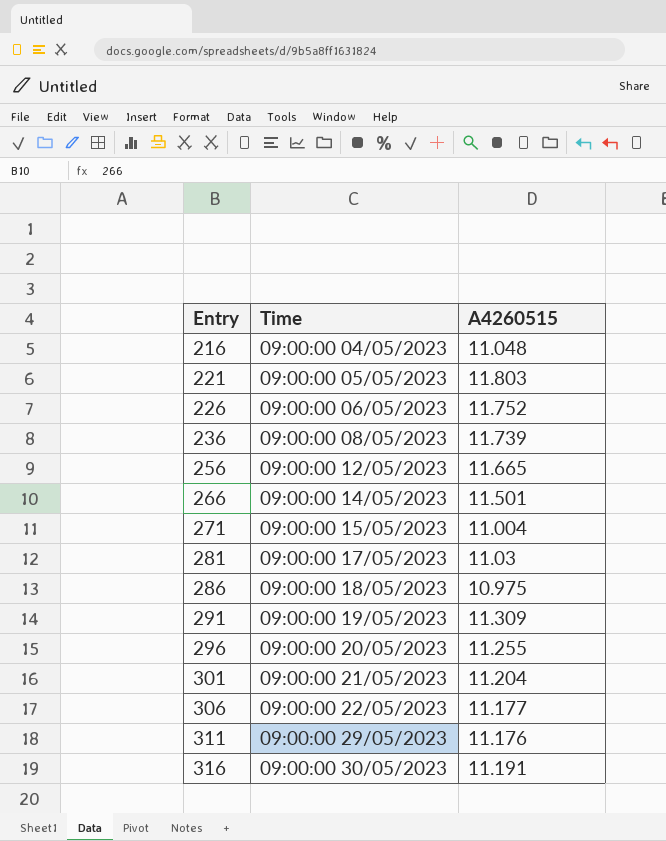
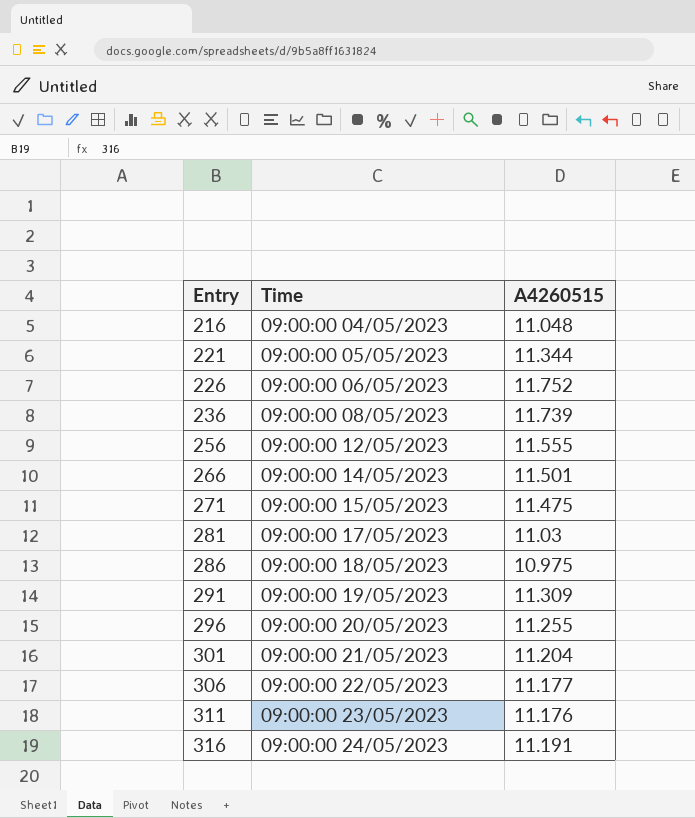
221 | A4260515: 11.803 -> 11.344
256 | A4260515: 11.665 -> 11.555
271 | A4260515: 11.004 -> 11.475
311 | Time: 09:00:00 29/05/2023 -> 09:00:00 23/05/2023
316 | Time: 09:00:00 30/05/2023 -> 09:00:00 24/05/2023

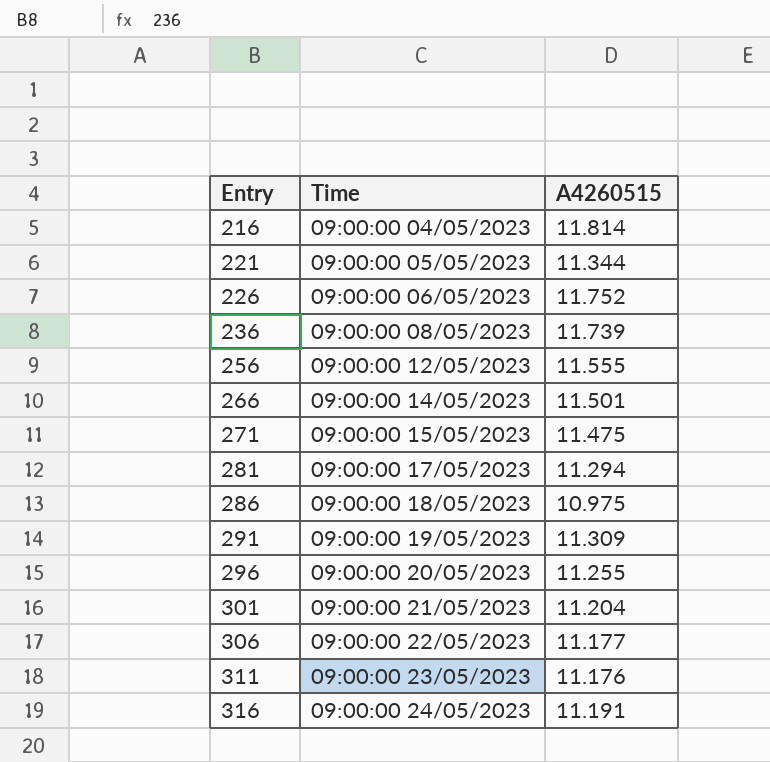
216 | A4260515: 11.048 -> 11.814
281 | A4260515: 11.03 -> 11.294

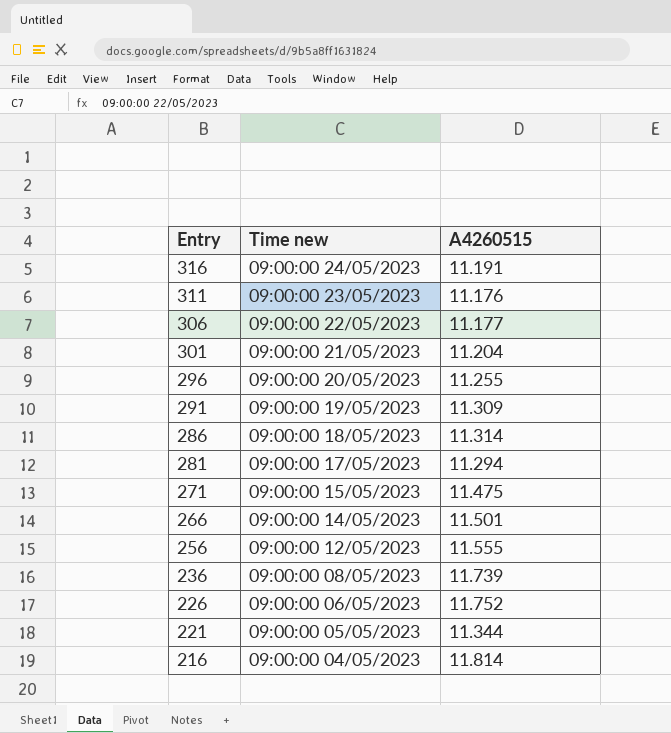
row order: Entry ascending -> Entry descending
column name: Time -> Time new
286 | A4260515: 10.975 -> 11.314

